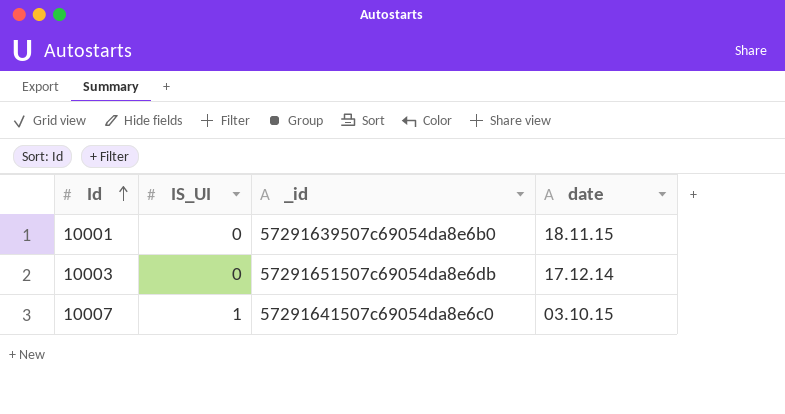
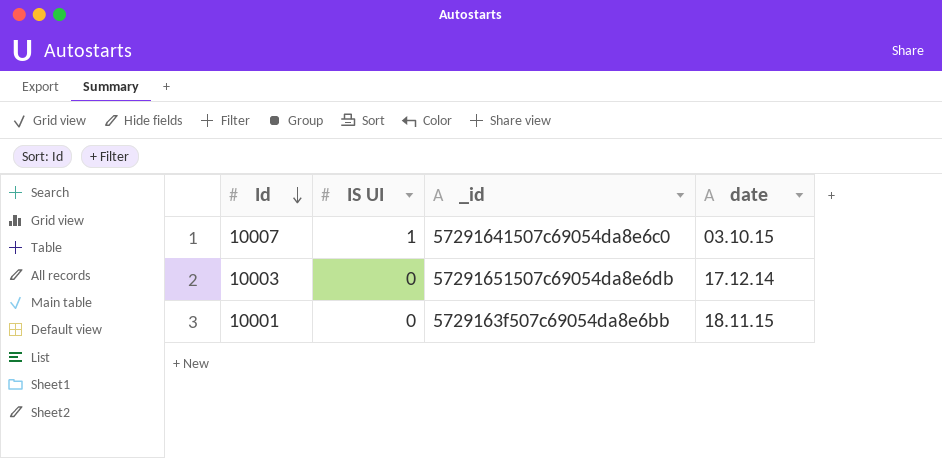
row order: Id ascending -> Id descending
column name: IS_UI -> IS UI
10001 | _id: 57291639507c69054da8e6b0 -> 5729163f507c69054da8e6bb

